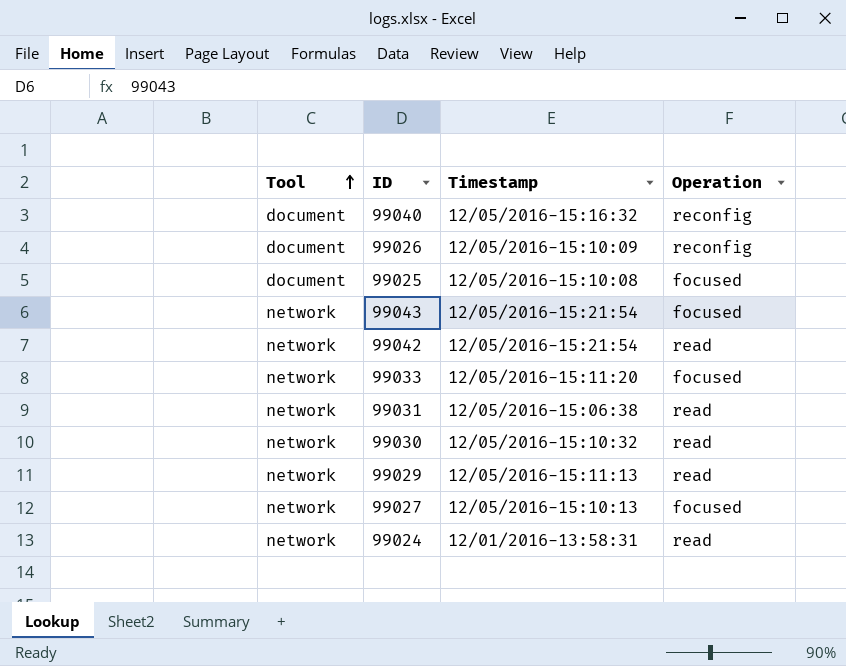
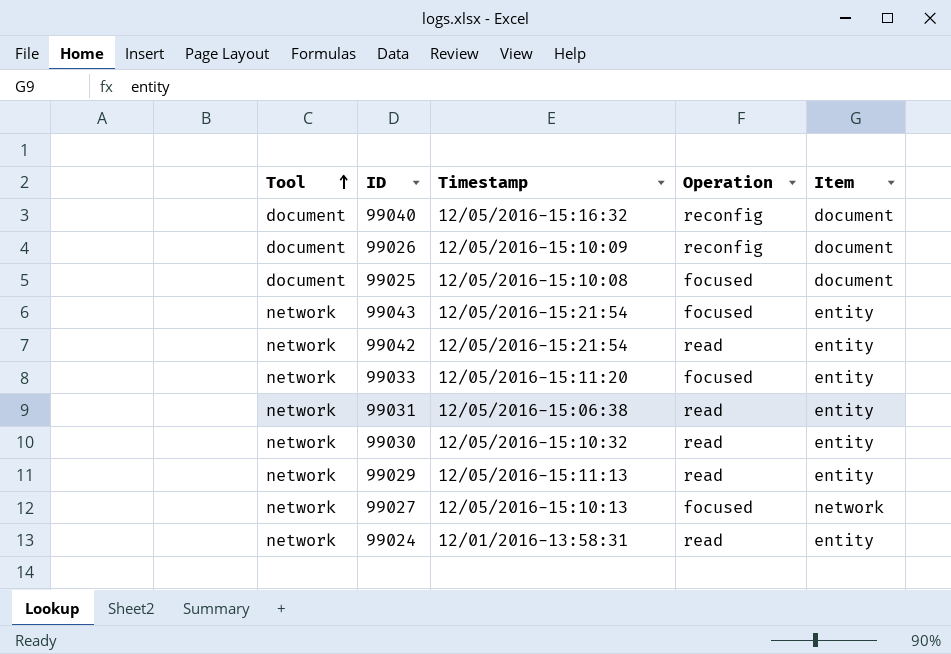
column Item | position: none -> 5

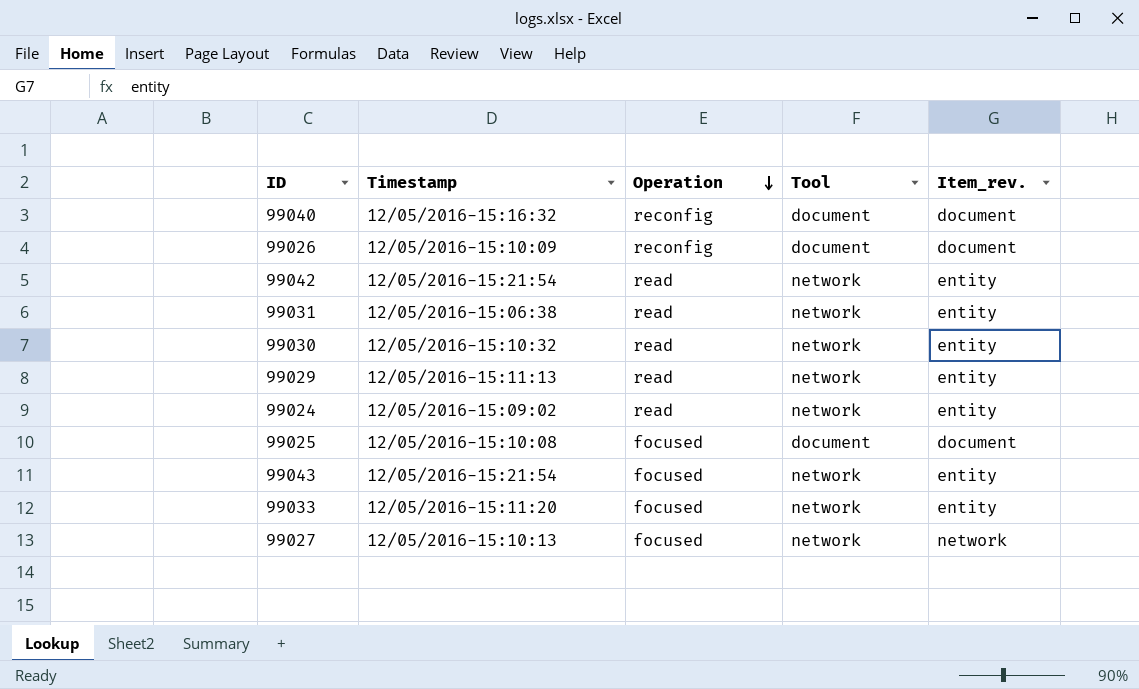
row order: Tool ascending -> Operation descending
column Tool | position: 1 -> 4
column name: Item -> Item_rev.
99024 | Timestamp: 12/01/2016-13:58:31 -> 12/05/2016-15:09:02

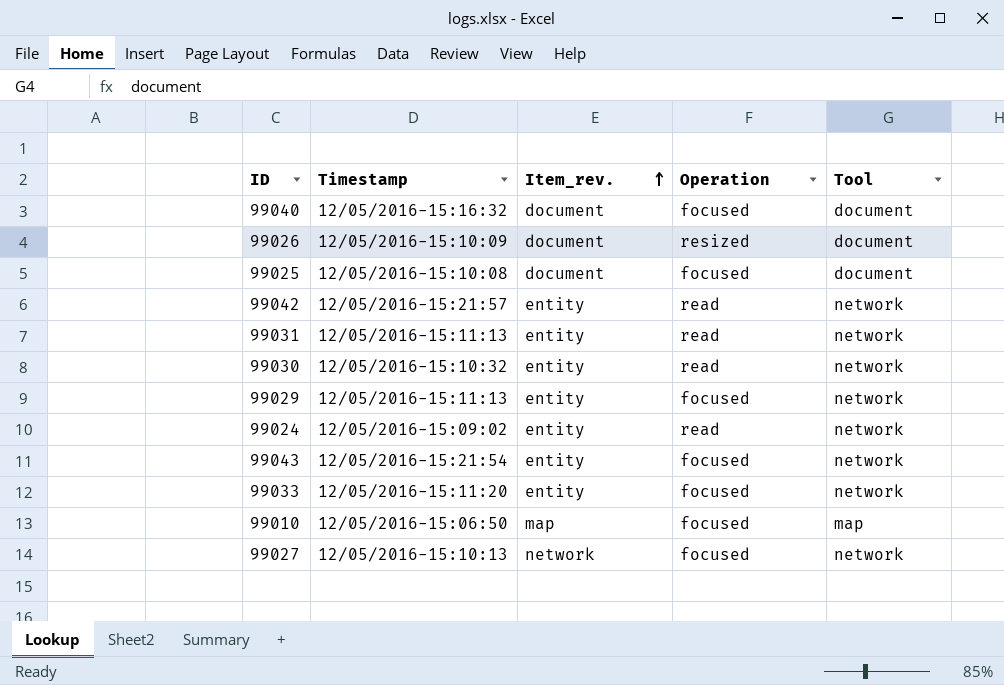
row order: Operation descending -> Item_rev. ascending
column Item_rev. | position: 5 -> 3
99040 | Operation: reconfig -> focused
99026 | Operation: reconfig -> resized
99042 | Timestamp: 12/05/2016-15:21:54 -> 12/05/2016-15:21:57
99031 | Timestamp: 12/05/2016-15:06:38 -> 12/05/2016-15:11:13
99029 | Operation: read -> focused
row 99010: none -> 12/05/2016-15:06:50 | map | focused | map

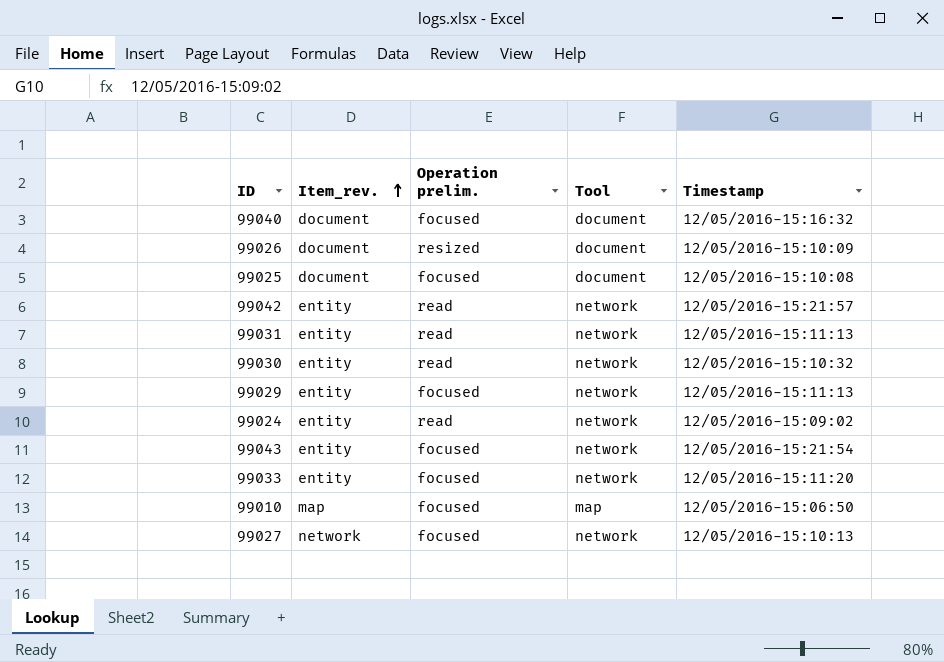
column name: Operation -> Operation prelim.
column Timestamp | position: 2 -> 5

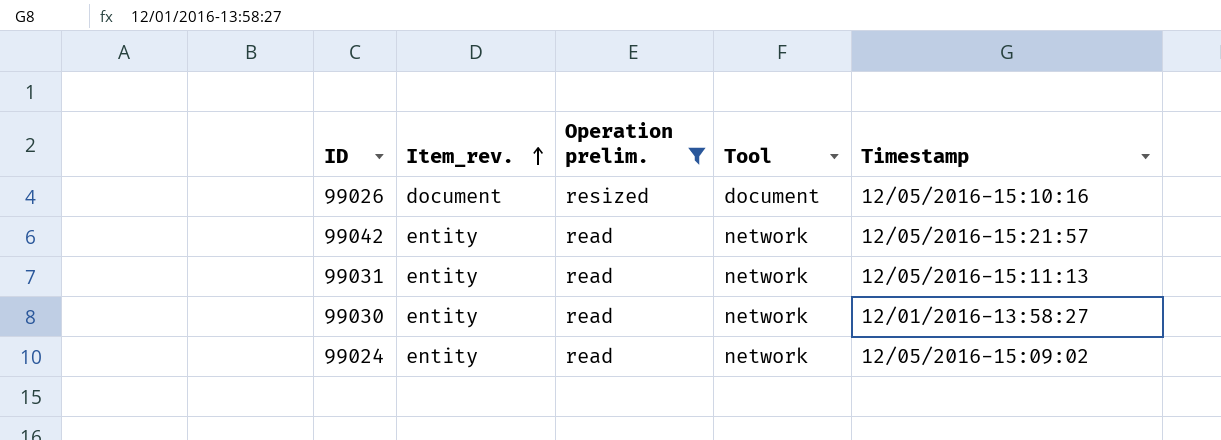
filter: none -> Operation prelim. != focused
99026 | Timestamp: 12/05/2016-15:10:09 -> 12/05/2016-15:10:16
99030 | Timestamp: 12/05/2016-15:10:32 -> 12/01/2016-13:58:27

